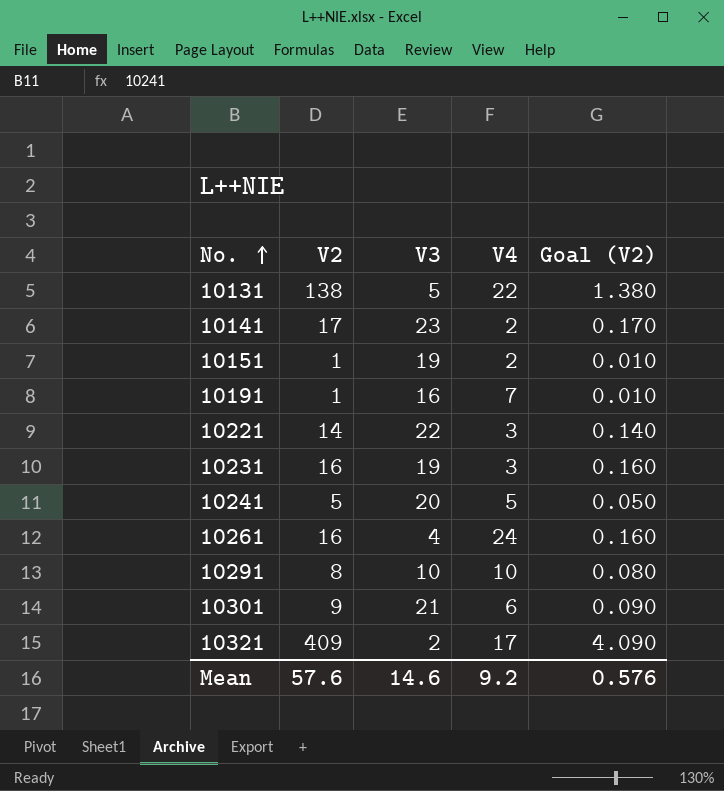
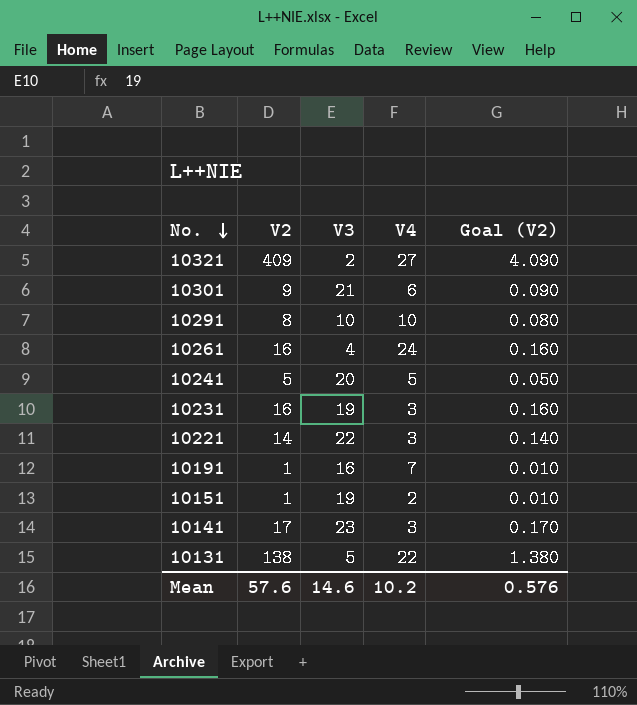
row order: No. ascending -> No. descending
10321 | V4: 17 -> 27
10141 | V4: 2 -> 3
Mean | V4: 9.2 -> 10.2

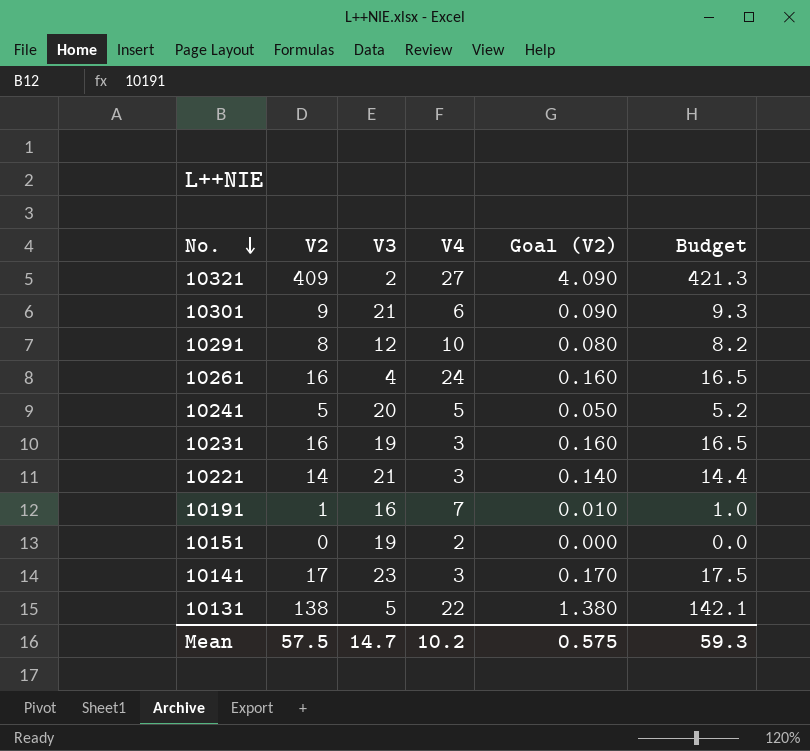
column Budget | formula: none -> [V2] * 1.03
10291 | V3: 10 -> 12
10221 | V3: 22 -> 21
10151 | V2: 1 -> 0
10151 | Goal (V2): 0.010 -> 0.000
Mean | V2: 57.6 -> 57.5
Mean | V3: 14.6 -> 14.7
Mean | Goal (V2): 0.576 -> 0.575

